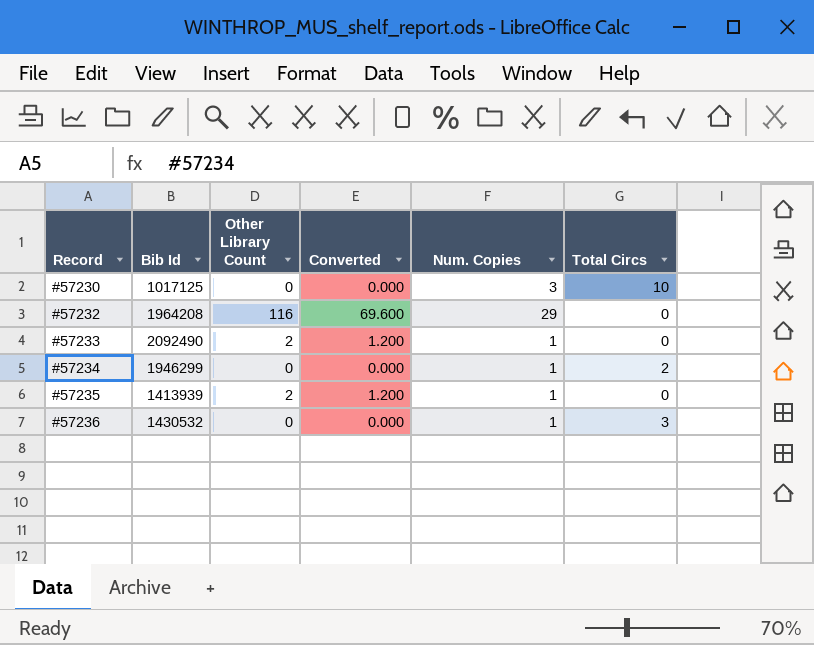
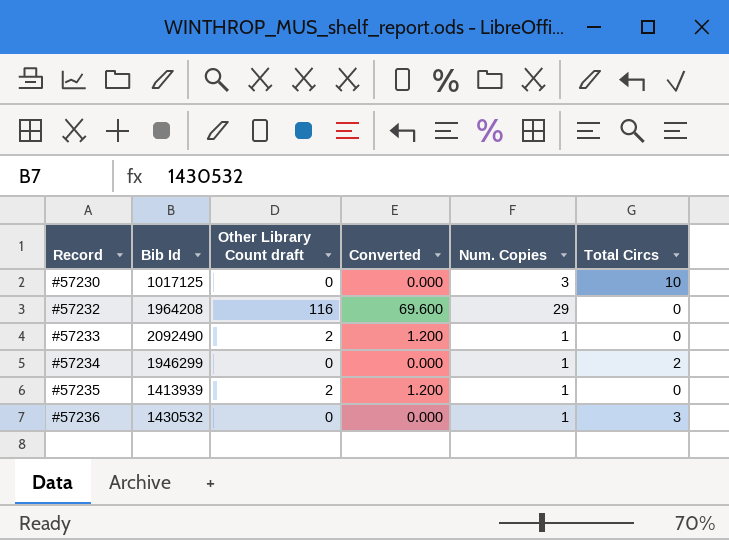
column name: Other Library Count -> Other Library Count draft

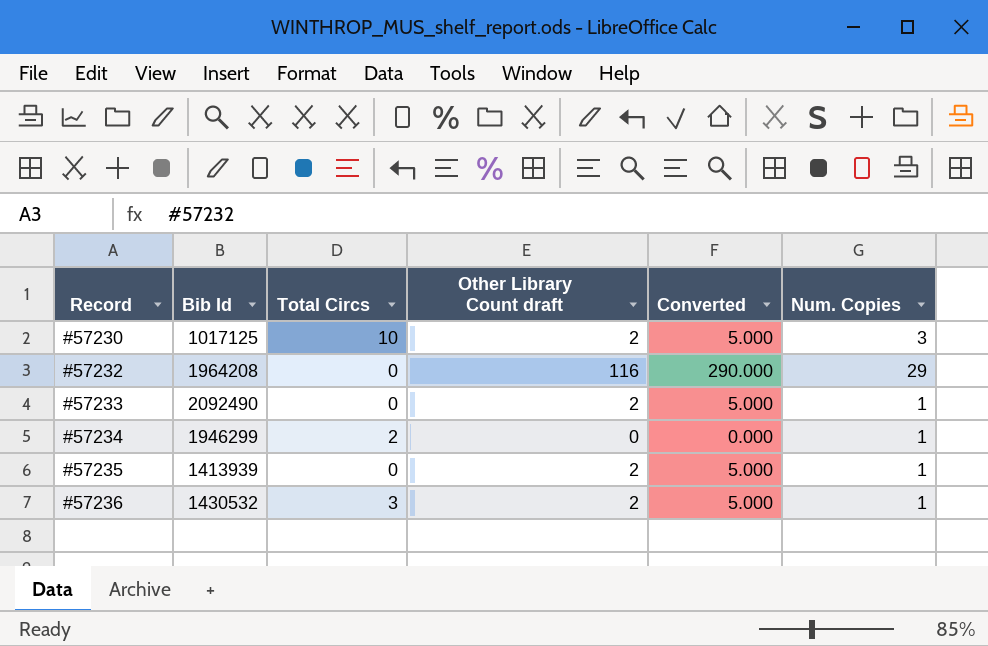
column Total Circs | position: 6 -> 3
column Converted | formula: [Other Library Count draft] * 0.6 -> [Other Library Count draft] * 2.5
#57230 | Other Library Count draft: 0 -> 2
#57236 | Other Library Count draft: 0 -> 2

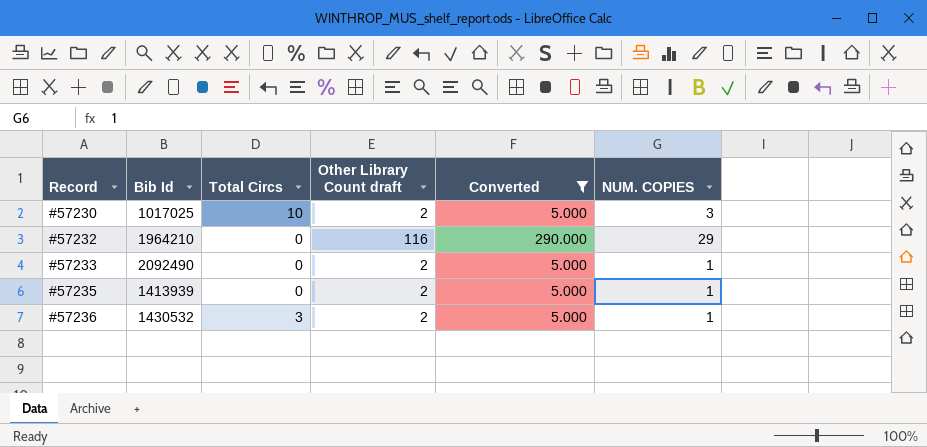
filter: none -> Converted != 0.000
column name: Num. Copies -> NUM. COPIES
#57230 | Bib Id: 1017125 -> 1017025
#57232 | Bib Id: 1964208 -> 1964210

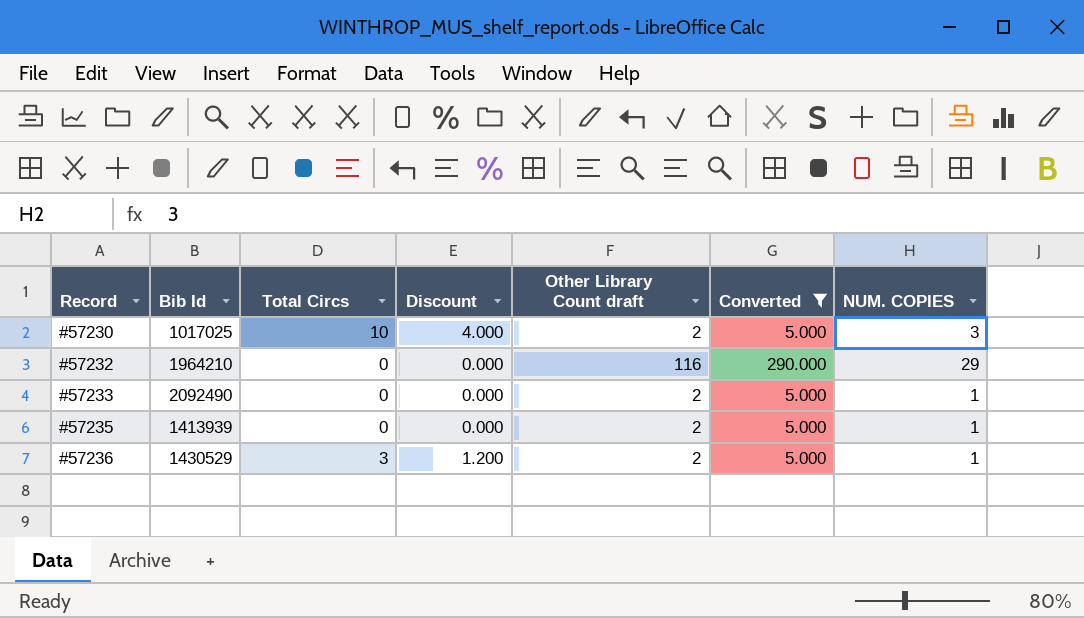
column Discount | formula: none -> [Total Circs] * 0.4
#57236 | Bib Id: 1430532 -> 1430529

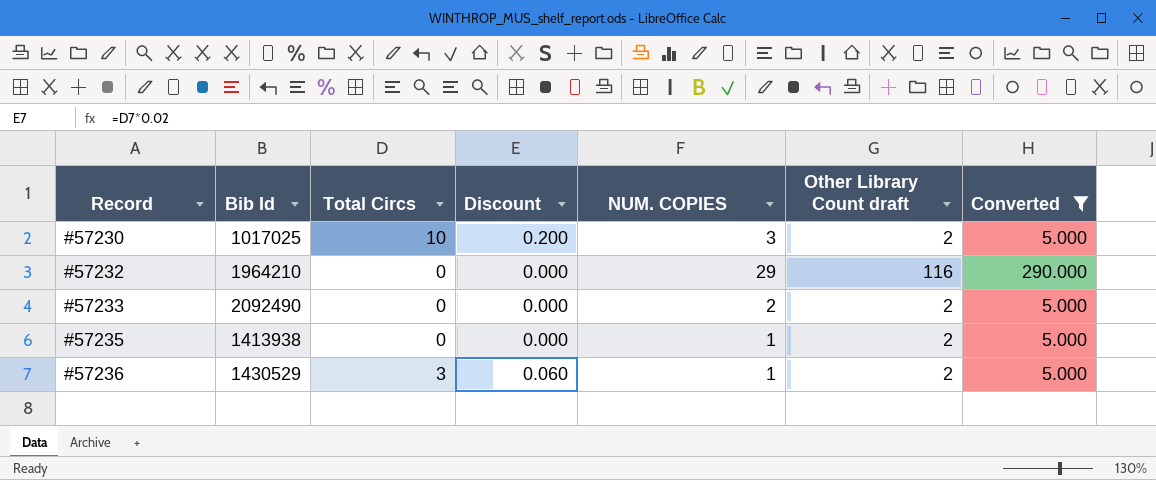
column Discount | formula: [Total Circs] * 0.4 -> [Total Circs] * 0.02
column NUM. COPIES | position: 7 -> 5
#57233 | NUM. COPIES: 1 -> 2
#57235 | Bib Id: 1413939 -> 1413938

